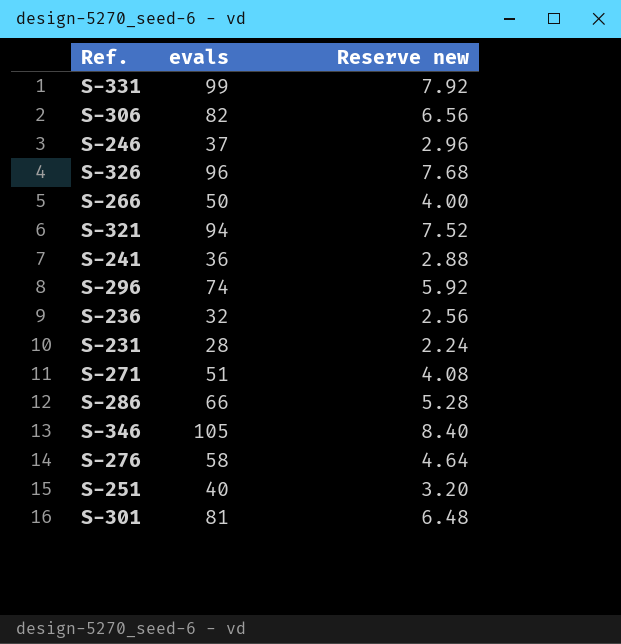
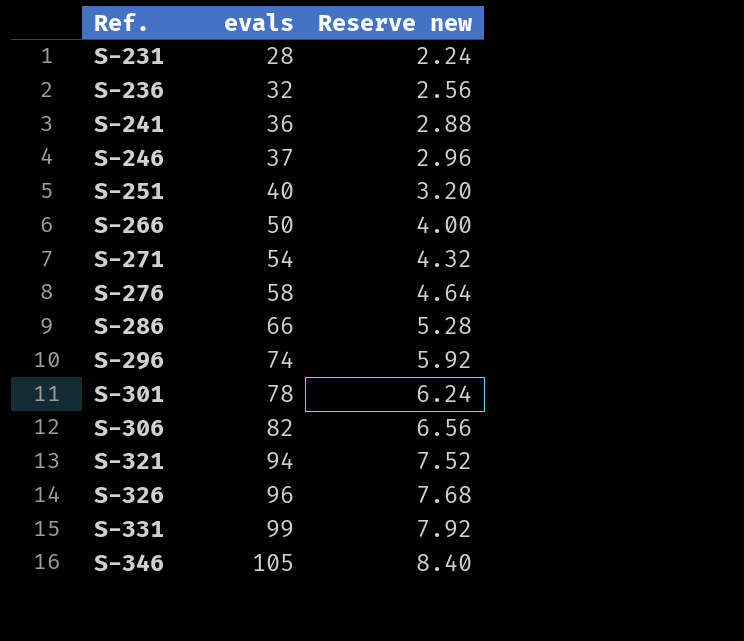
row order: none -> Ref. ascending
S-271 | evals: 51 -> 54
S-271 | Reserve new: 4.08 -> 4.32
S-301 | evals: 81 -> 78
S-301 | Reserve new: 6.48 -> 6.24

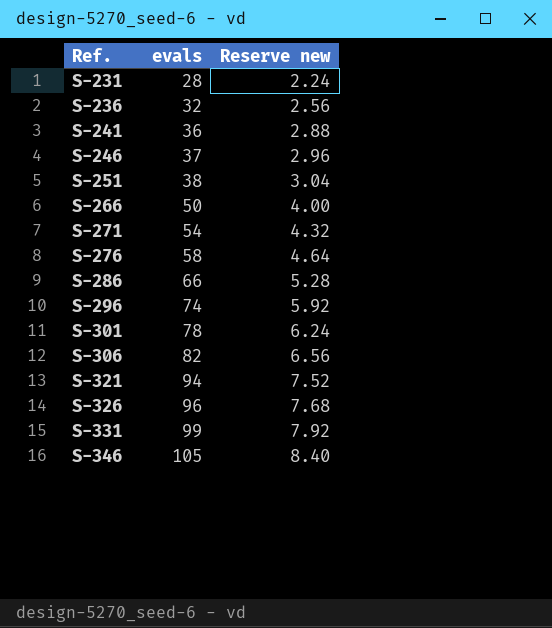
S-251 | evals: 40 -> 38
S-251 | Reserve new: 3.20 -> 3.04

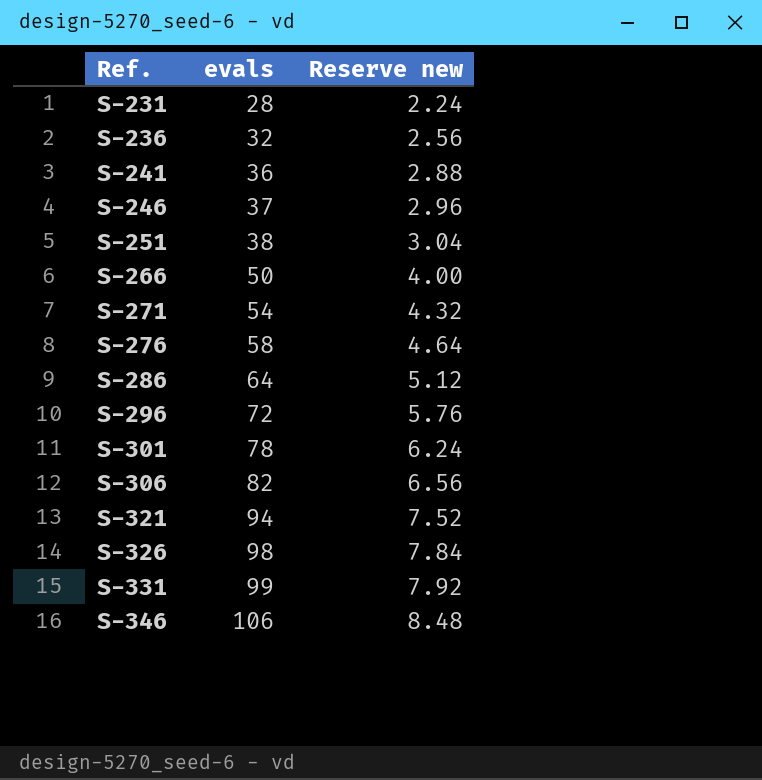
S-286 | evals: 66 -> 64
S-286 | Reserve new: 5.28 -> 5.12
S-296 | evals: 74 -> 72
S-296 | Reserve new: 5.92 -> 5.76
S-326 | evals: 96 -> 98
S-326 | Reserve new: 7.68 -> 7.84
S-346 | evals: 105 -> 106
S-346 | Reserve new: 8.40 -> 8.48

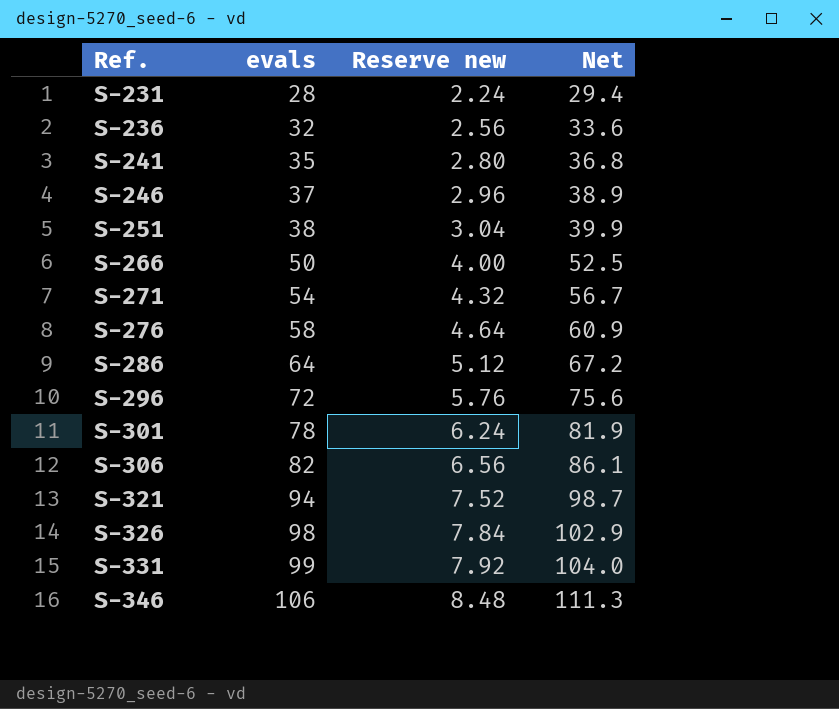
column Net | formula: none -> [evals] * 1.05
S-241 | evals: 36 -> 35
S-241 | Reserve new: 2.88 -> 2.80

